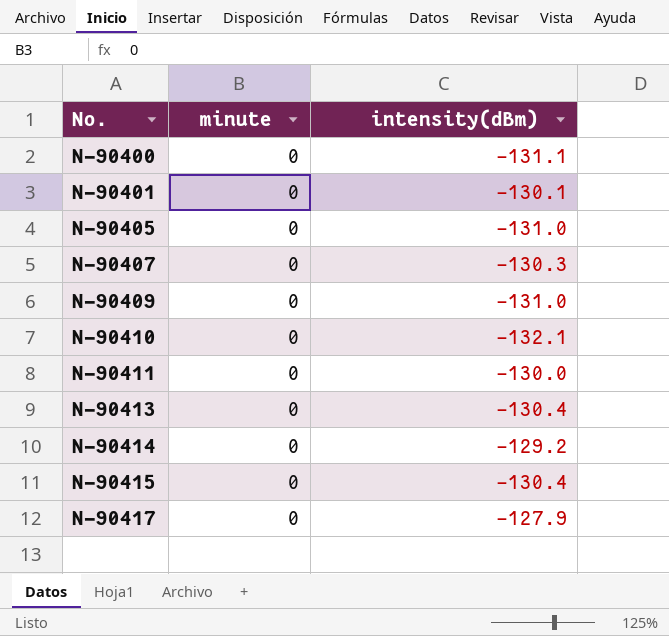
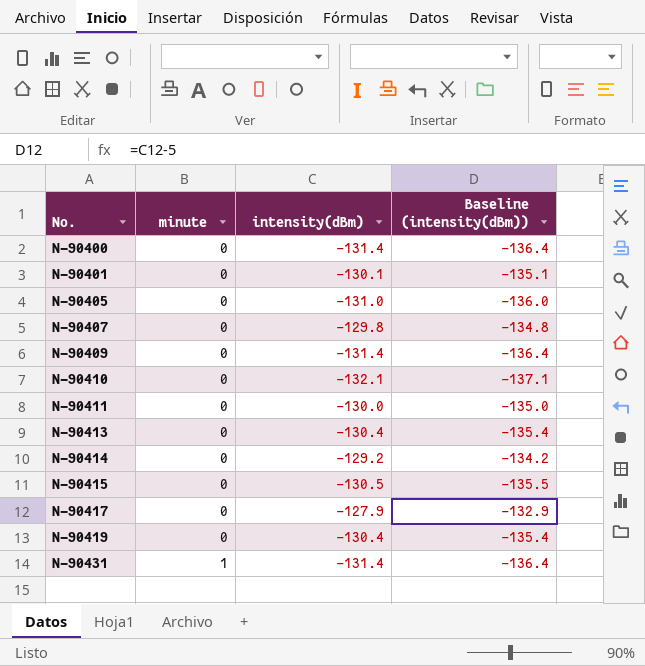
column Baseline (intensity(dBm)) | formula: none -> [intensity(dBm)] - 5
N-90400 | intensity(dBm): -131.1 -> -131.4
N-90407 | intensity(dBm): -130.3 -> -129.8
N-90409 | intensity(dBm): -131.0 -> -131.4
N-90415 | intensity(dBm): -130.4 -> -130.5
row N-90419: none -> 0 | -130.4 | -135.4
row N-90431: none -> 1 | -131.4 | -136.4

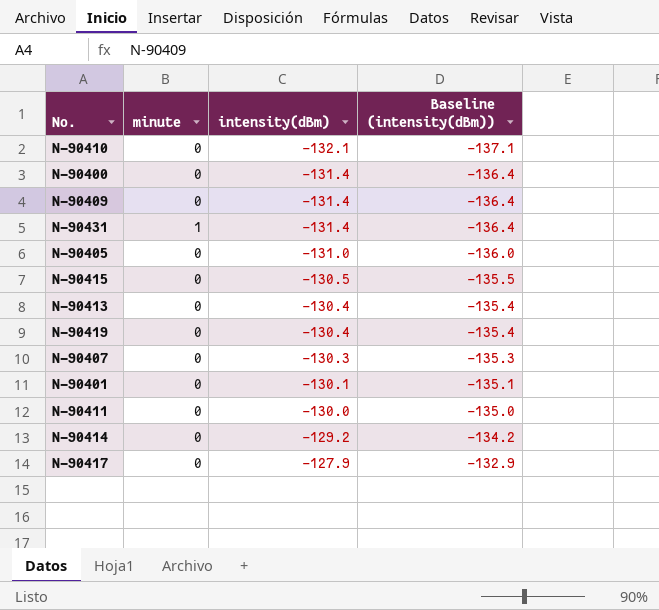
row order: No. ascending -> intensity(dBm) ascending
N-90407 | intensity(dBm): -129.8 -> -130.3
N-90407 | Baseline (intensity(dBm)): -134.8 -> -135.3

